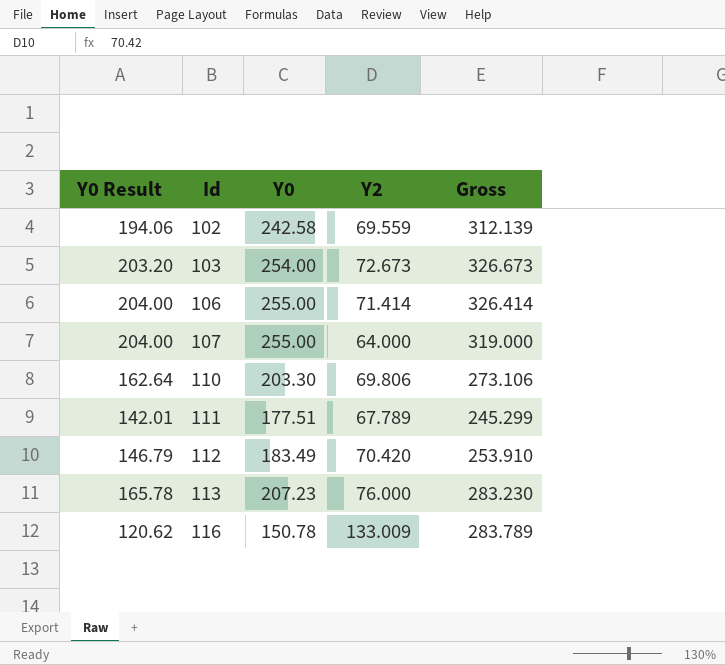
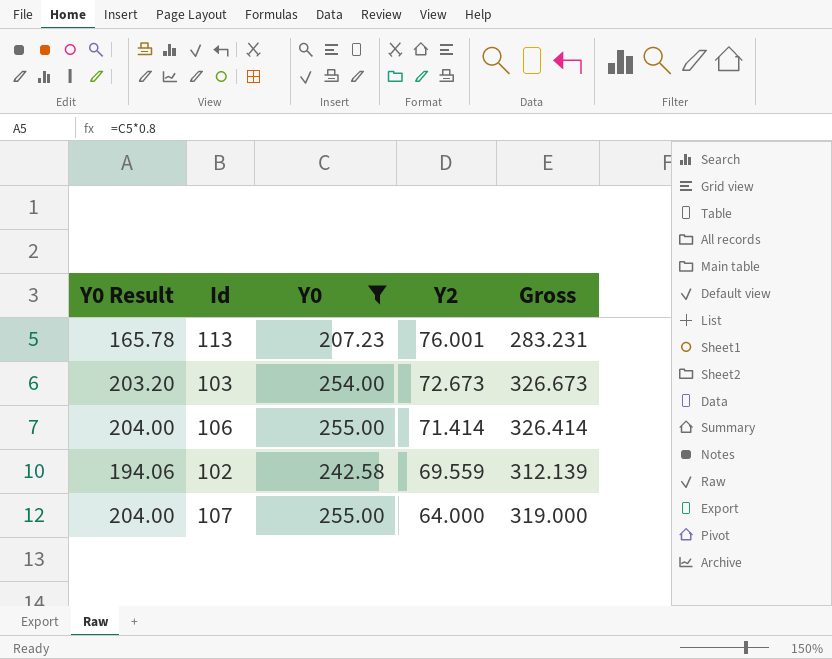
filter: none -> Y0 >= 207.23
row order: Id ascending -> Y2 descending
113 | Y2: 76.000 -> 76.001
113 | Gross: 283.230 -> 283.231

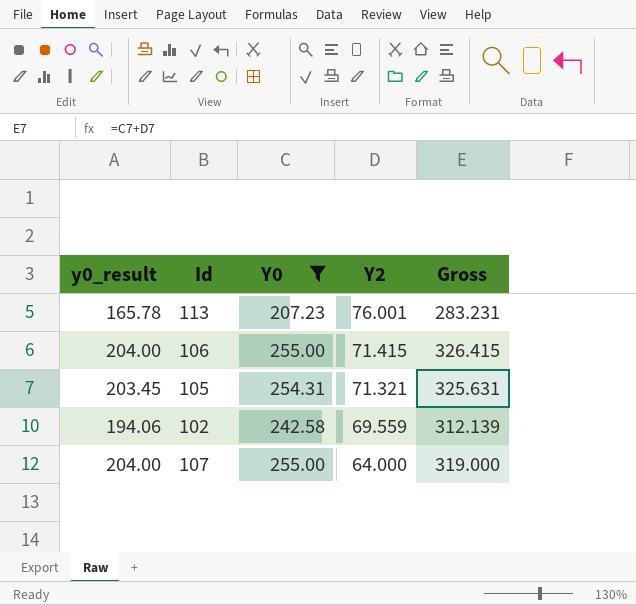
column name: Y0 Result -> y0_result
row 103: 203.20 | 254.00 | 72.673 | 326.673 -> none
106 | Y2: 71.414 -> 71.415
106 | Gross: 326.414 -> 326.415
row 105: none -> 203.45 | 254.31 | 71.321 | 325.631

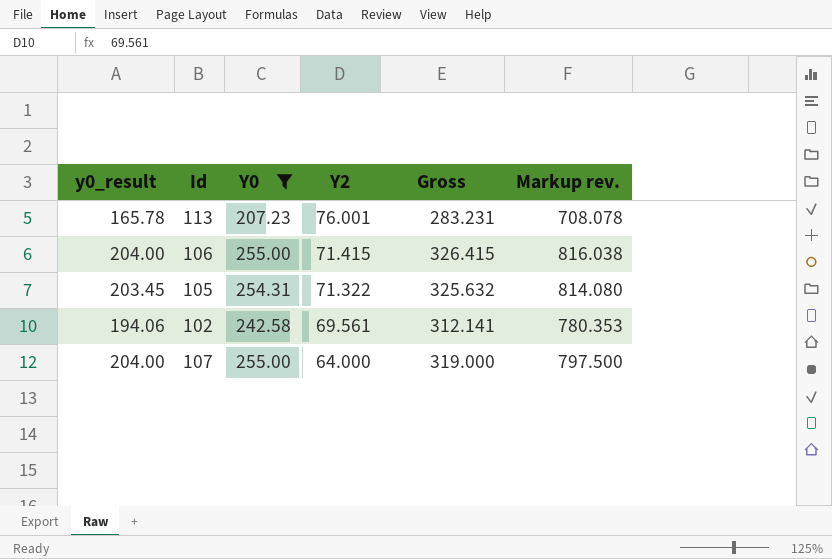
column Markup rev. | formula: none -> [Gross] * 2.5
105 | Y2: 71.321 -> 71.322
105 | Gross: 325.631 -> 325.632
102 | Y2: 69.559 -> 69.561
102 | Gross: 312.139 -> 312.141

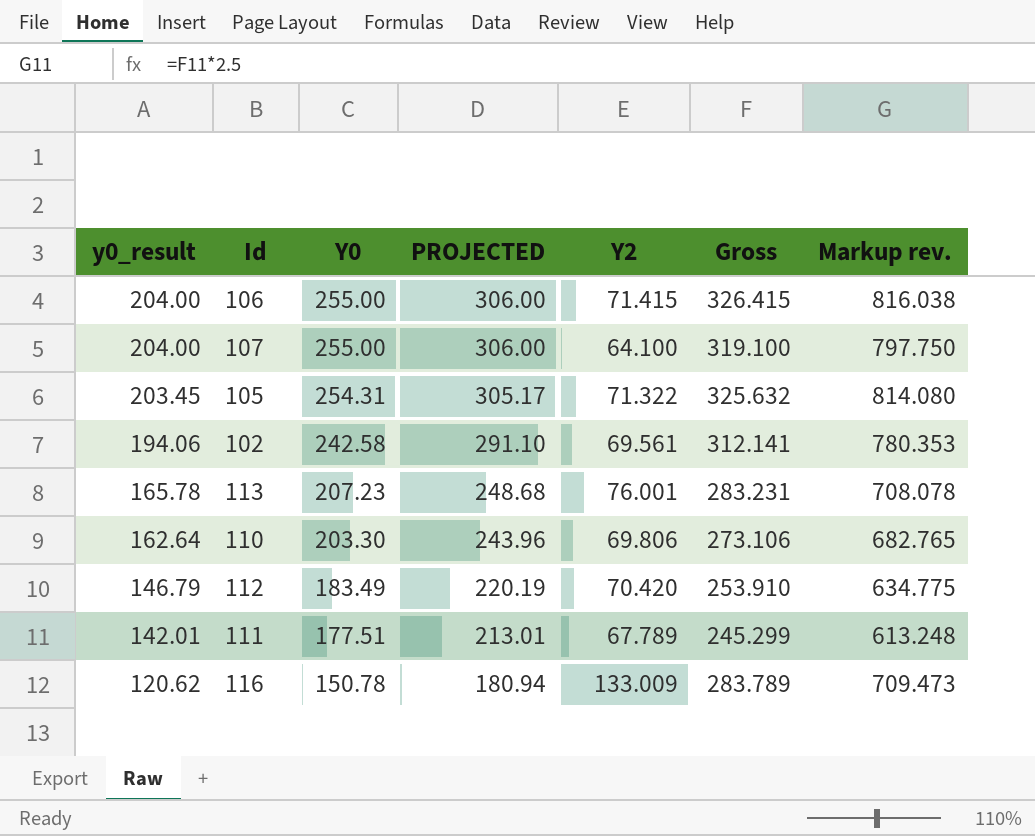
filter: Y0 >= 207.23 -> none
row order: Y2 descending -> y0_result descending
column PROJECTED | formula: none -> [Y0] * 1.2
107 | Y2: 64.000 -> 64.100
107 | Gross: 319.000 -> 319.100
107 | Markup rev.: 797.500 -> 797.750

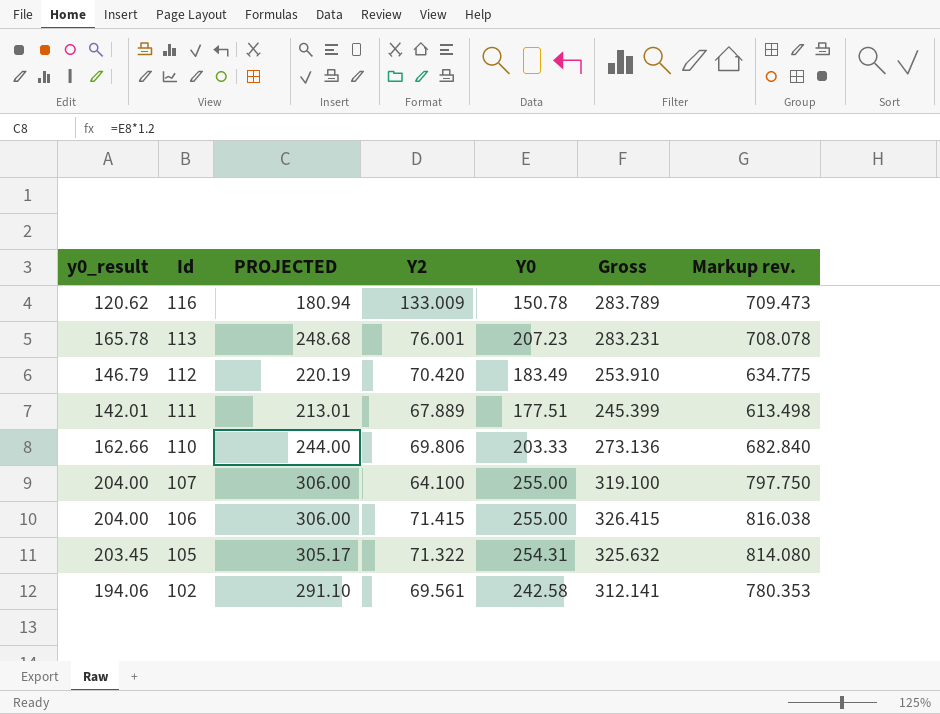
row order: y0_result descending -> Id descending
column Y0 | position: 3 -> 5
111 | Y2: 67.789 -> 67.889
111 | Gross: 245.299 -> 245.399
111 | Markup rev.: 613.248 -> 613.498
110 | y0_result: 162.64 -> 162.66
110 | PROJECTED: 243.96 -> 244.00
110 | Y0: 203.30 -> 203.33
110 | Gross: 273.106 -> 273.136
110 | Markup rev.: 682.765 -> 682.840

